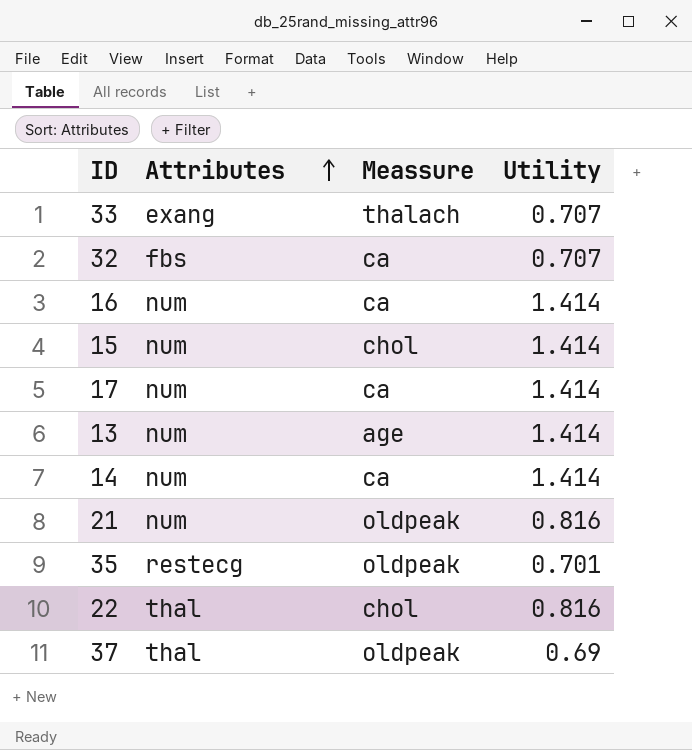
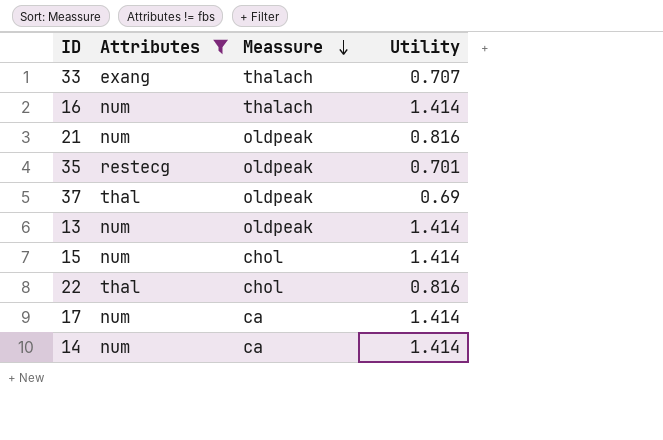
filter: none -> Attributes != fbs
row order: Attributes ascending -> Meassure descending
16 | Meassure: ca -> thalach
13 | Meassure: age -> oldpeak

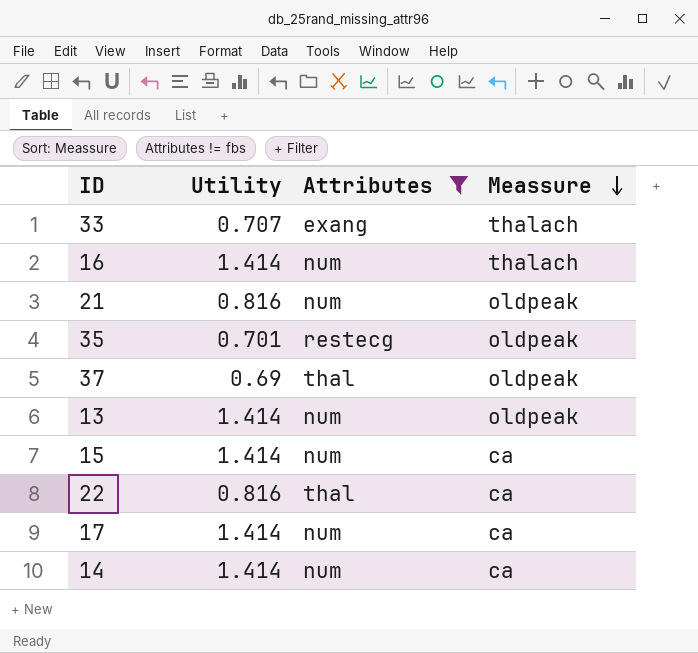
column Utility | position: 4 -> 2
15 | Meassure: chol -> ca
22 | Meassure: chol -> ca

